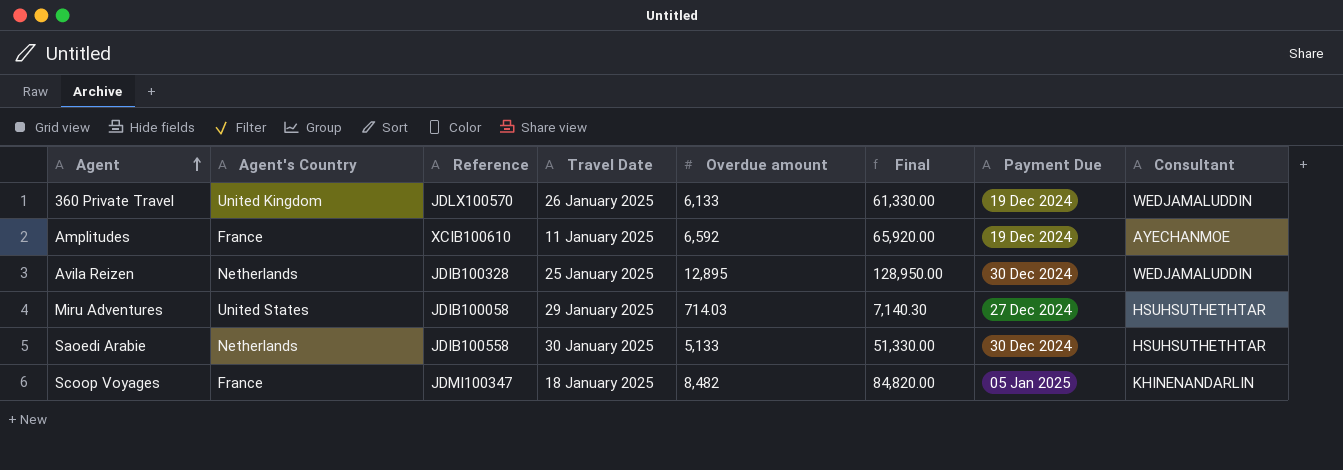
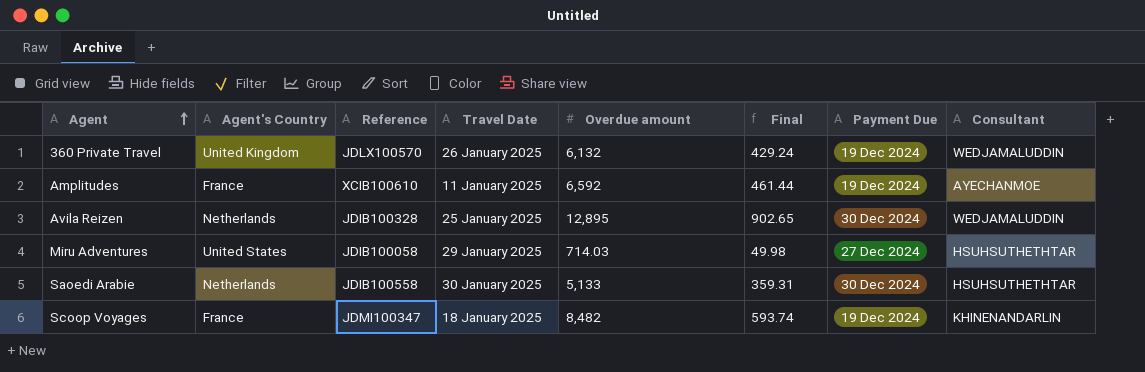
column Final | formula: [Overdue amount] * 10 -> [Overdue amount] * 0.07
360 Private Travel | Overdue amount: 6,133 -> 6,132
Scoop Voyages | Payment Due: 05 Jan 2025 -> 19 Dec 2024

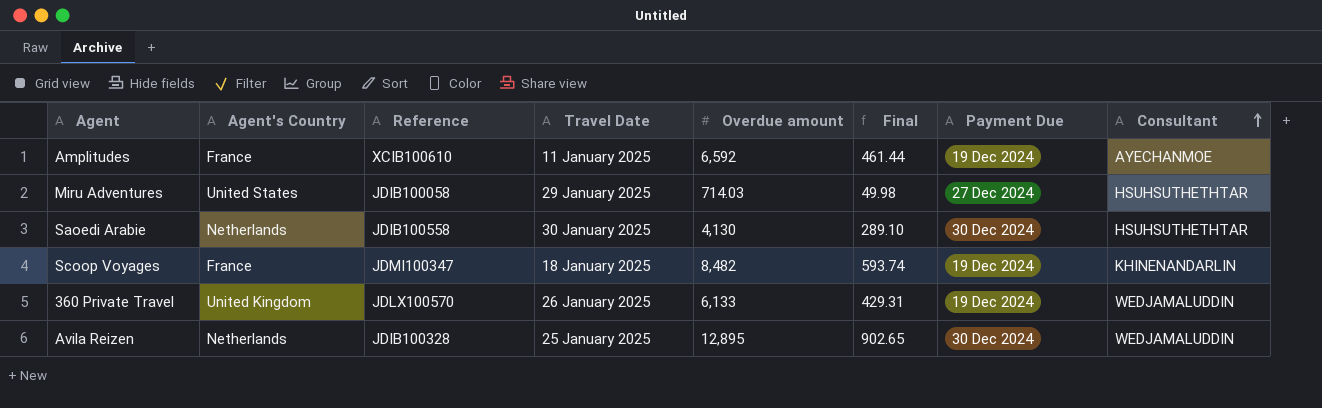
row order: Agent ascending -> Consultant ascending
Saoedi Arabie | Overdue amount: 5,133 -> 4,130
Saoedi Arabie | Final: 359.31 -> 289.10
360 Private Travel | Overdue amount: 6,132 -> 6,133
360 Private Travel | Final: 429.24 -> 429.31

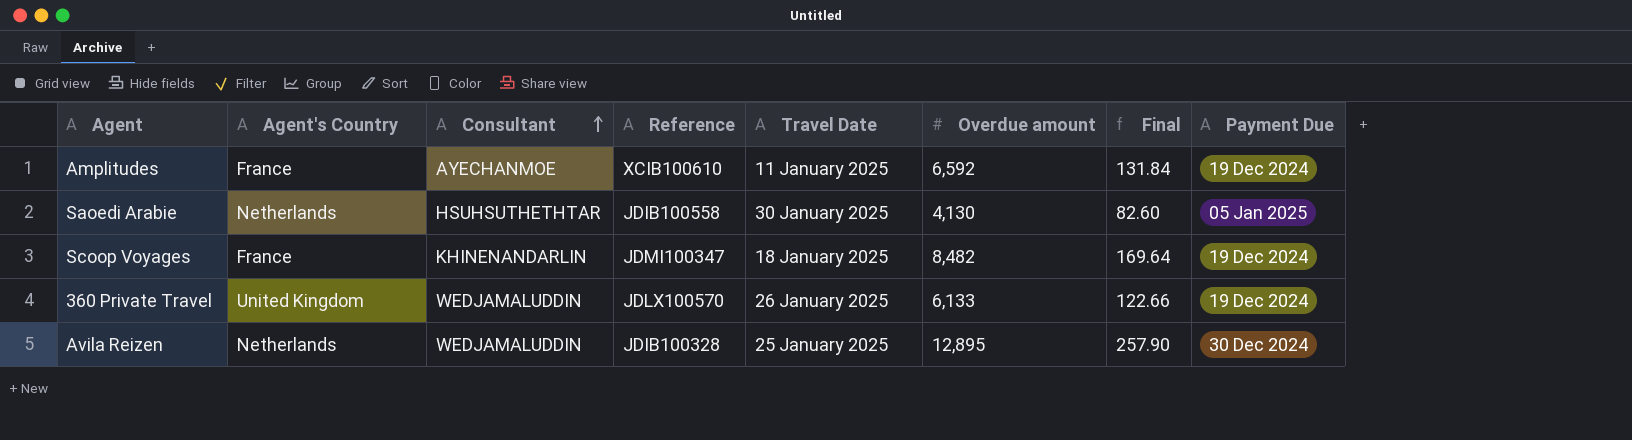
column Consultant | position: 8 -> 3
column Final | formula: [Overdue amount] * 0.07 -> [Overdue amount] * 0.02
row Miru Adventures: United States | JDIB100058 | 29 January 2025 | 714.03 | 49.98 | 27 Dec 2024 | HSUHSUTHETHTAR -> none
Saoedi Arabie | Payment Due: 30 Dec 2024 -> 05 Jan 2025

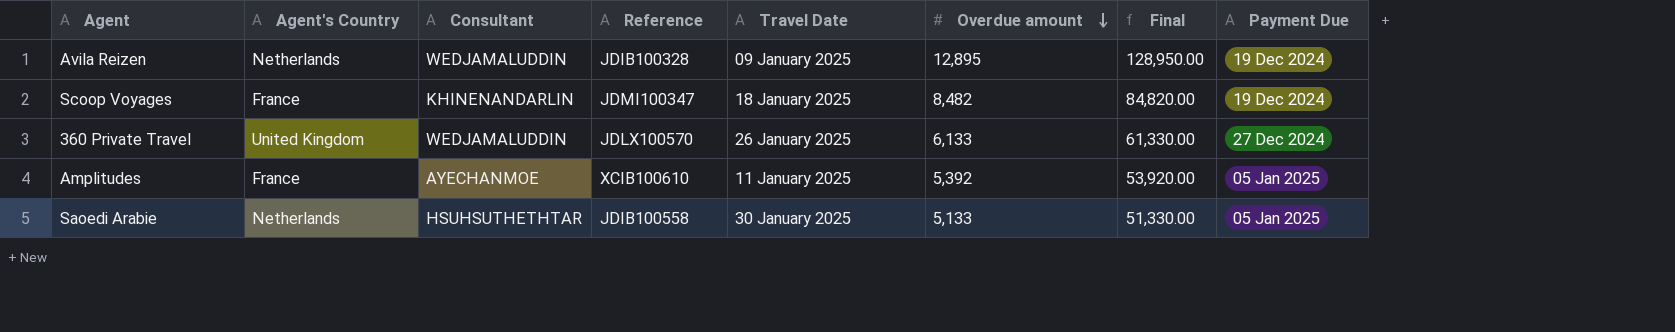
row order: Consultant ascending -> Overdue amount descending
column Final | formula: [Overdue amount] * 0.02 -> [Overdue amount] * 10
Avila Reizen | Travel Date: 25 January 2025 -> 09 January 2025
Avila Reizen | Payment Due: 30 Dec 2024 -> 19 Dec 2024
360 Private Travel | Payment Due: 19 Dec 2024 -> 27 Dec 2024
Amplitudes | Overdue amount: 6,592 -> 5,392
Amplitudes | Payment Due: 19 Dec 2024 -> 05 Jan 2025
Saoedi Arabie | Overdue amount: 4,130 -> 5,133

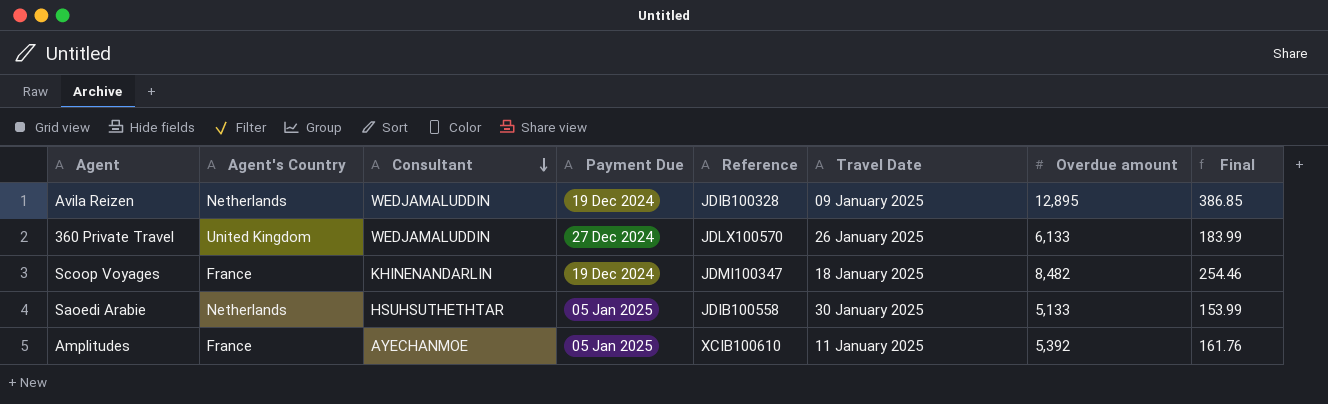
row order: Overdue amount descending -> Consultant descending
column Payment Due | position: 8 -> 4
column Final | formula: [Overdue amount] * 10 -> [Overdue amount] * 0.03

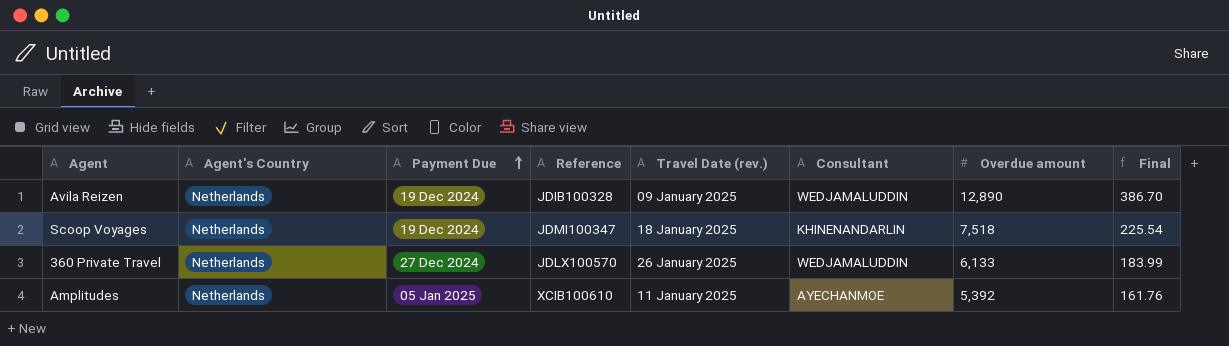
row order: Consultant descending -> Payment Due ascending
column name: Travel Date -> Travel Date (rev.)
column Consultant | position: 3 -> 6
row Saoedi Arabie: Netherlands | HSUHSUTHETHTAR | 05 Jan 2025 | JDIB100558 | 30 January 2025 | 5,133 | 153.99 -> none
Avila Reizen | Overdue amount: 12,895 -> 12,890
Avila Reizen | Final: 386.85 -> 386.70
Scoop Voyages | Agent's Country: France -> Netherlands
Scoop Voyages | Overdue amount: 8,482 -> 7,518
Scoop Voyages | Final: 254.46 -> 225.54
360 Private Travel | Agent's Country: United Kingdom -> Netherlands
Amplitudes | Agent's Country: France -> Netherlands

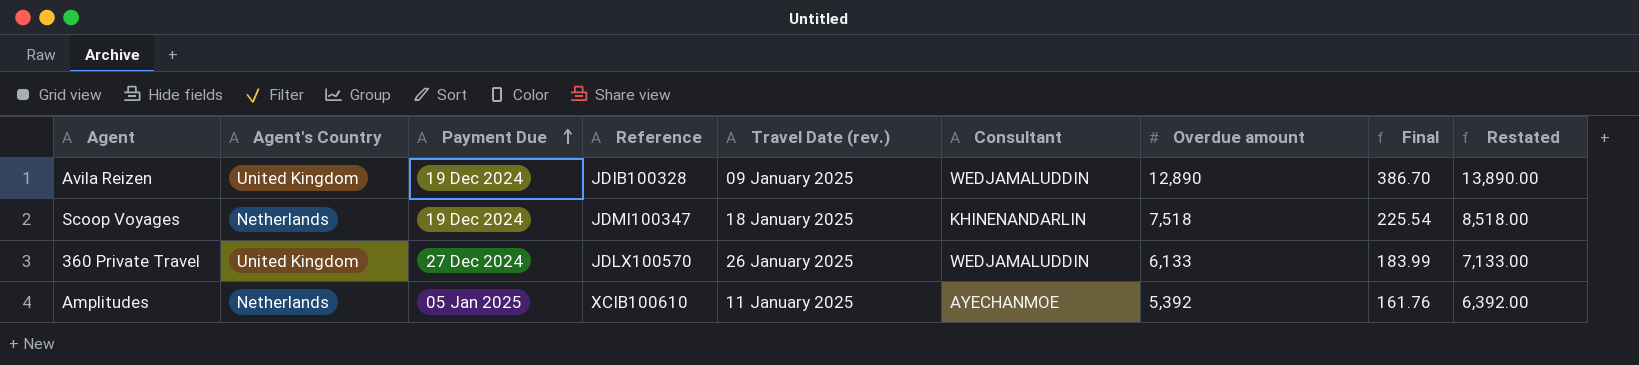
column Restated | formula: none -> [Overdue amount] + 1000
Avila Reizen | Agent's Country: Netherlands -> United Kingdom
360 Private Travel | Agent's Country: Netherlands -> United Kingdom

